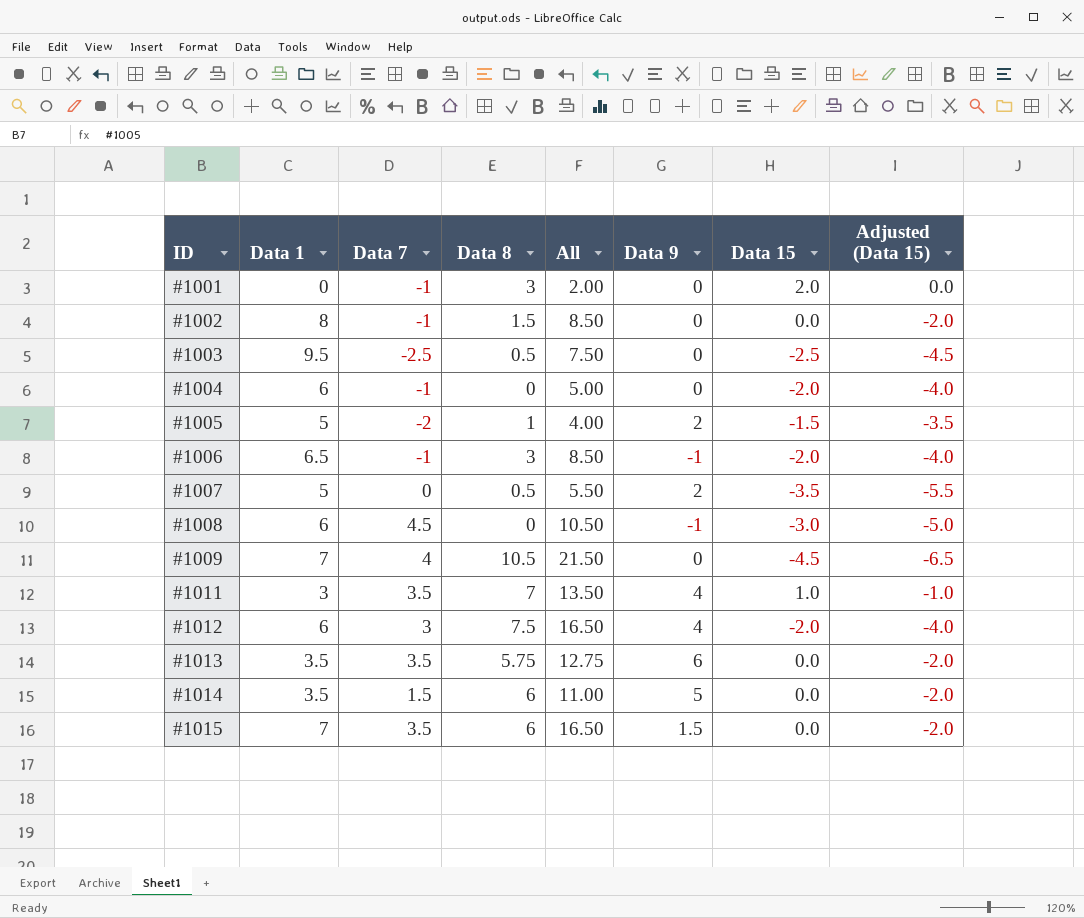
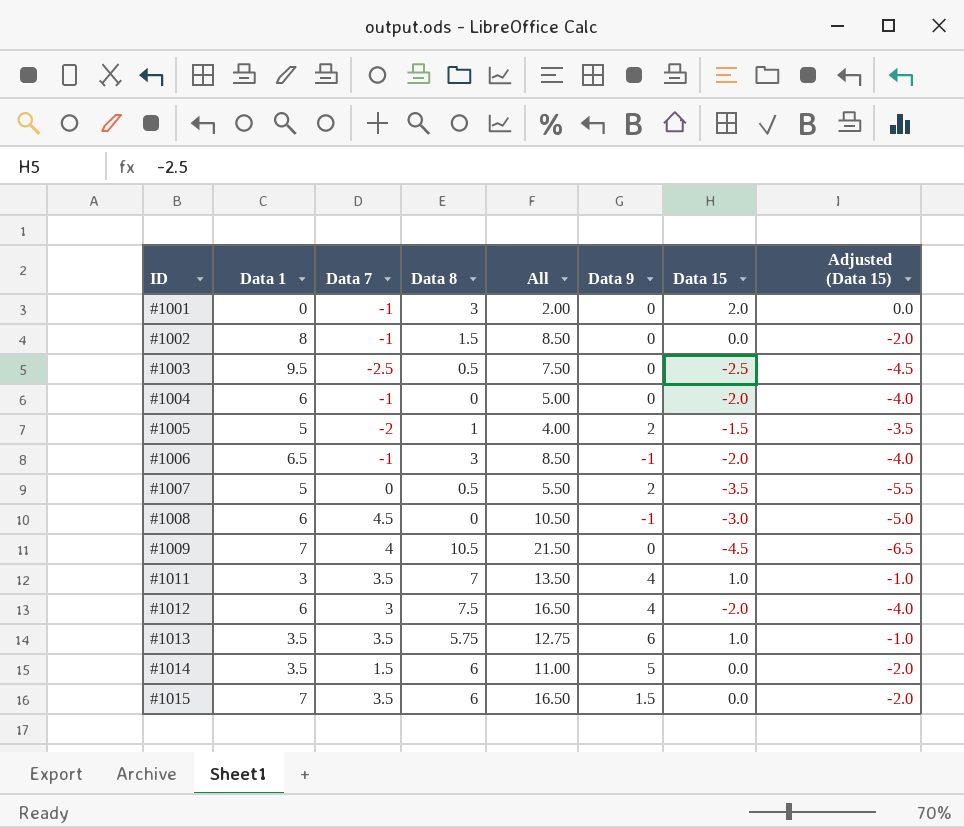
#1013 | Data 15: 0.0 -> 1.0
#1013 | Adjusted (Data 15): -2.0 -> -1.0

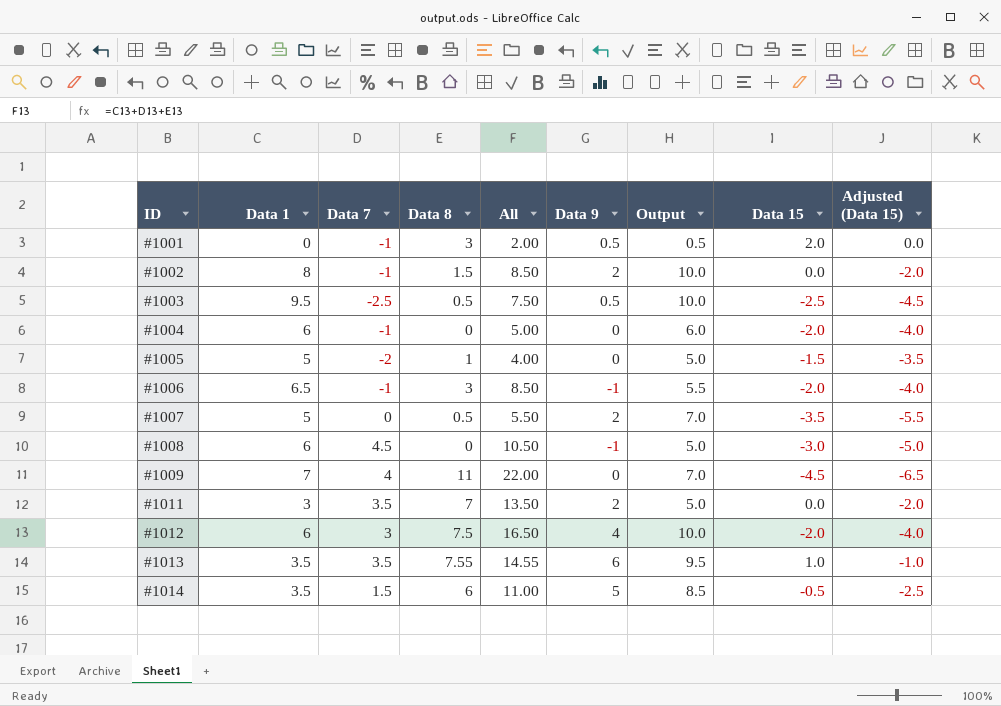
column Output | formula: none -> [Data 1] + [Data 9]
row #1015: 7 | 3.5 | 6 | 16.50 | 1.5 | 0.0 | -2.0 -> none
#1001 | Data 9: 0 -> 0.5
#1002 | Data 9: 0 -> 2
#1003 | Data 9: 0 -> 0.5
#1005 | Data 9: 2 -> 0
#1009 | Data 8: 10.5 -> 11
#1009 | All: 21.50 -> 22.00
#1011 | Data 9: 4 -> 2
#1011 | Data 15: 1.0 -> 0.0
#1011 | Adjusted (Data 15): -1.0 -> -2.0
#1013 | Data 8: 5.75 -> 7.55
#1013 | All: 12.75 -> 14.55
#1014 | Data 15: 0.0 -> -0.5
#1014 | Adjusted (Data 15): -2.0 -> -2.5

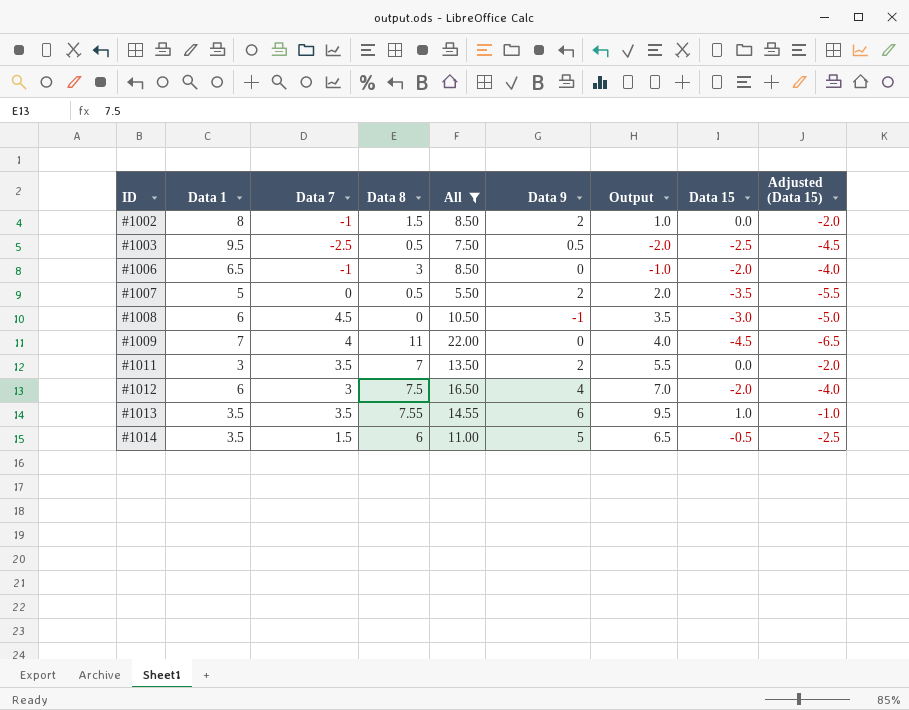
filter: none -> All >= 5.50
column Output | formula: [Data 1] + [Data 9] -> [Data 7] + [Data 9]
#1006 | Data 9: -1 -> 0

